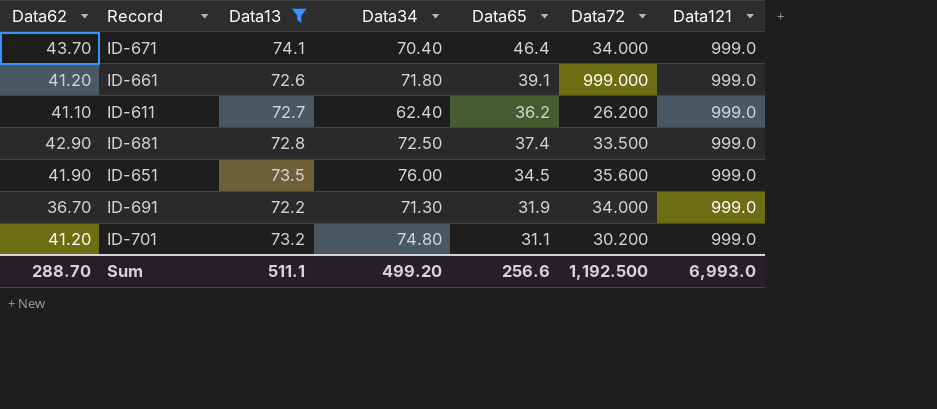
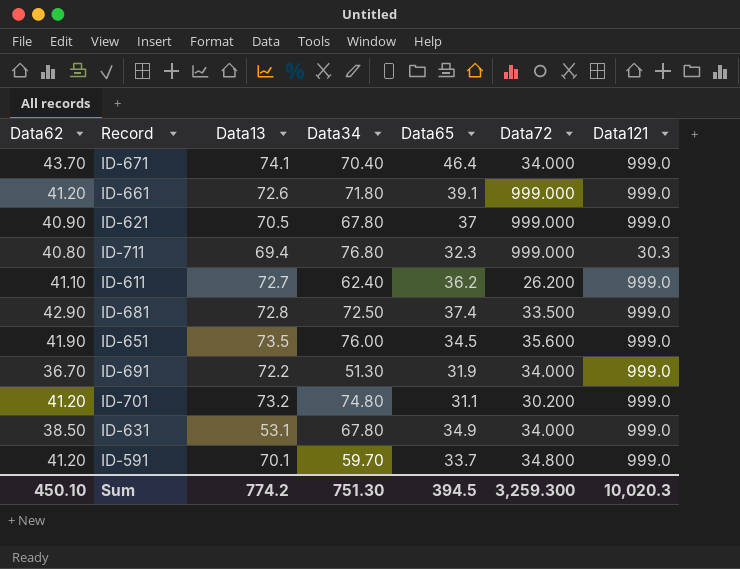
filter: Data13 >= 72.2 -> none
ID-691 | Data34: 71.30 -> 51.30
Sum | Data62: 288.70 -> 450.10
Sum | Data13: 511.1 -> 774.2
Sum | Data34: 499.20 -> 751.30
Sum | Data65: 256.6 -> 394.5
Sum | Data72: 1,192.500 -> 3,259.300
Sum | Data121: 6,993.0 -> 10,020.3

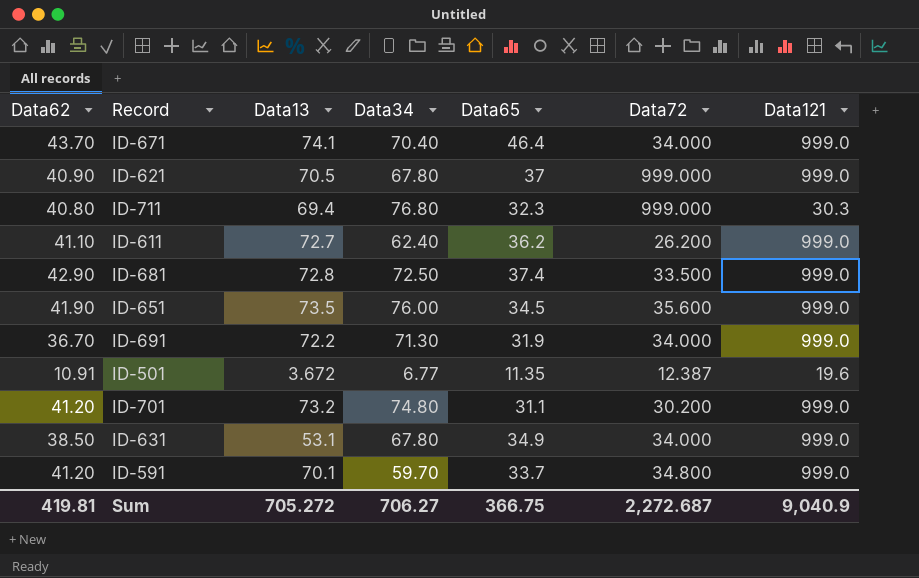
row ID-661: 41.20 | 72.6 | 71.80 | 39.1 | 999.000 | 999.0 -> none
ID-691 | Data34: 51.30 -> 71.30
row ID-501: none -> 10.91 | 3.672 | 6.77 | 11.35 | 12.387 | 19.6
Sum | Data62: 450.10 -> 419.81
Sum | Data13: 774.2 -> 705.272
Sum | Data34: 751.30 -> 706.27
Sum | Data65: 394.5 -> 366.75
Sum | Data72: 3,259.300 -> 2,272.687
Sum | Data121: 10,020.3 -> 9,040.9

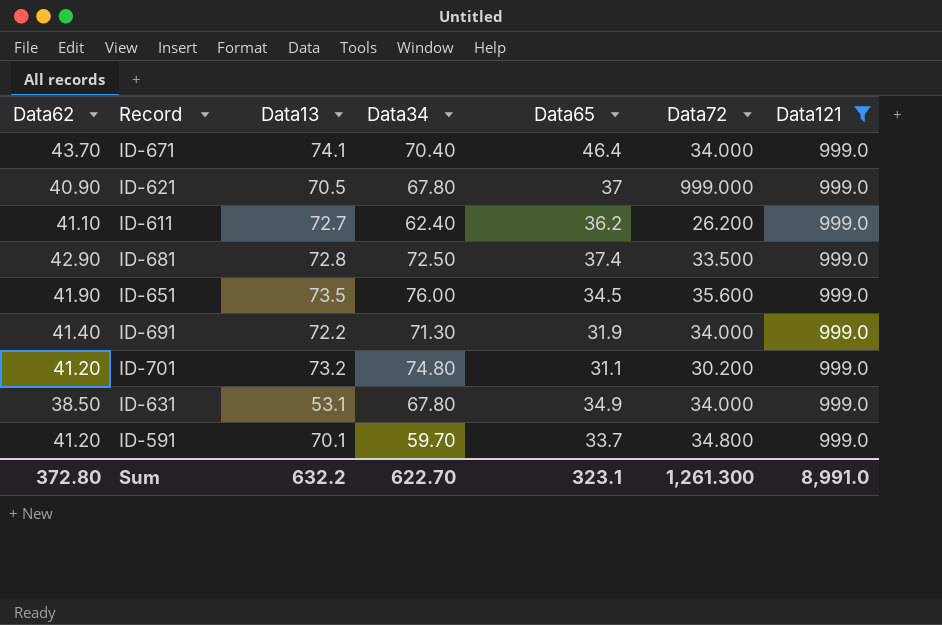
filter: none -> Data121 = 999.0
ID-691 | Data62: 36.70 -> 41.40
Sum | Data62: 419.81 -> 372.80
Sum | Data13: 705.272 -> 632.2
Sum | Data34: 706.27 -> 622.70
Sum | Data65: 366.75 -> 323.1
Sum | Data72: 2,272.687 -> 1,261.300
Sum | Data121: 9,040.9 -> 8,991.0

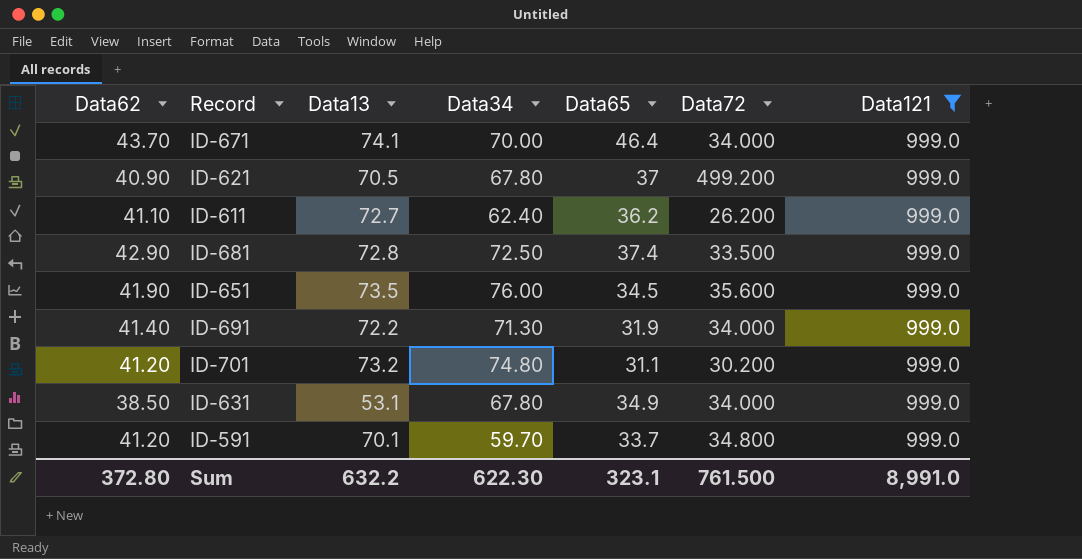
ID-671 | Data34: 70.40 -> 70.00
ID-621 | Data72: 999.000 -> 499.200
Sum | Data34: 622.70 -> 622.30
Sum | Data72: 1,261.300 -> 761.500

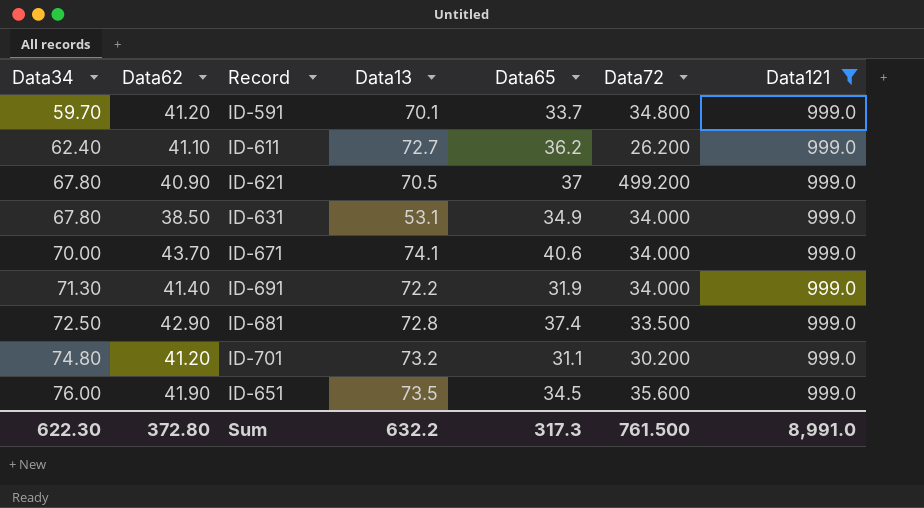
row order: none -> Data34 ascending
column Data34 | position: 4 -> 1
ID-671 | Data65: 46.4 -> 40.6
Sum | Data65: 323.1 -> 317.3

